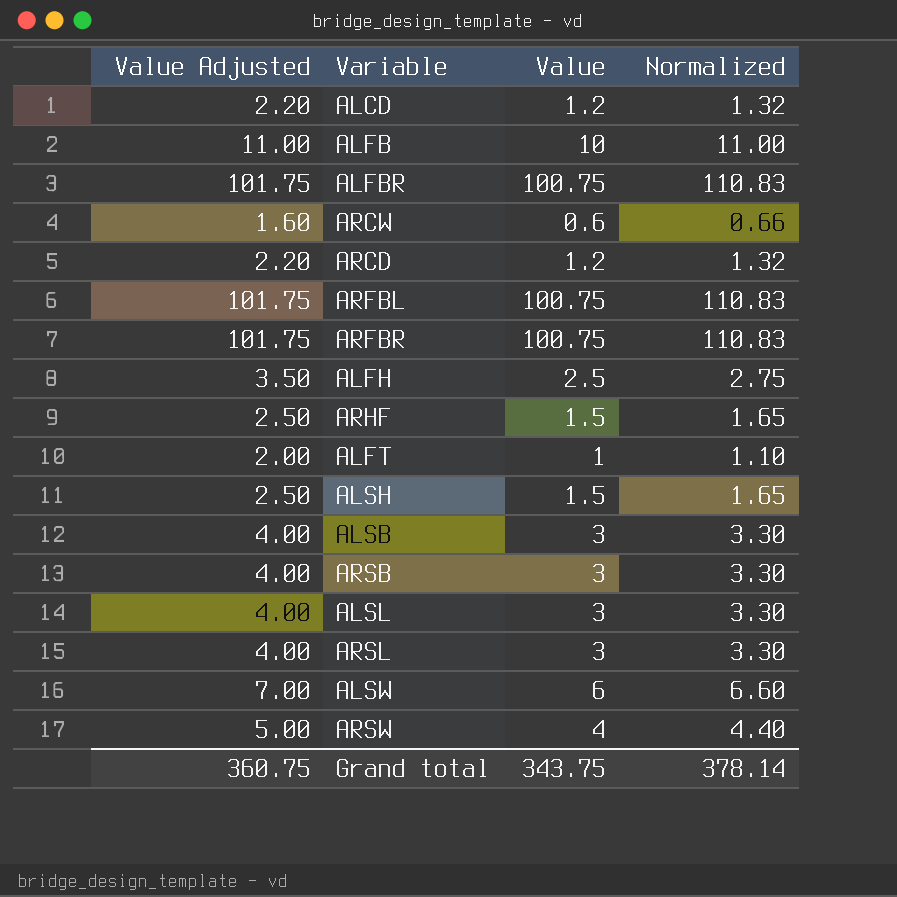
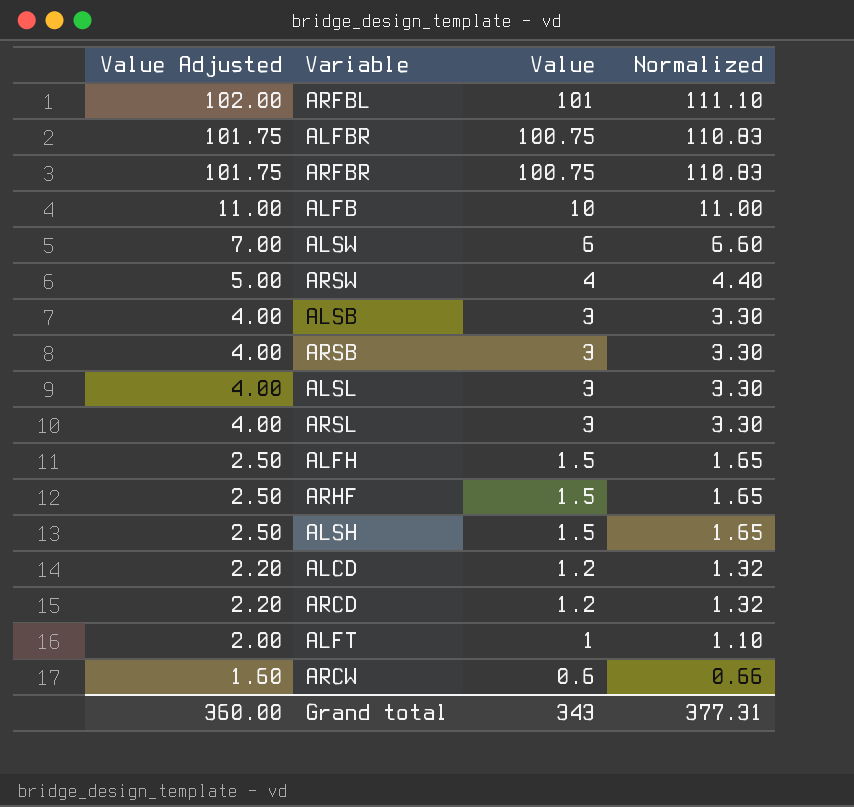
row order: none -> Value Adjusted descending
ARFBL | Value Adjusted: 101.75 -> 102.00
ARFBL | Value: 100.75 -> 101
ARFBL | Normalized: 110.83 -> 111.10
ALFH | Value Adjusted: 3.50 -> 2.50
ALFH | Value: 2.5 -> 1.5
ALFH | Normalized: 2.75 -> 1.65
Grand total | Value Adjusted: 360.75 -> 360.00
Grand total | Value: 343.75 -> 343
Grand total | Normalized: 378.14 -> 377.31

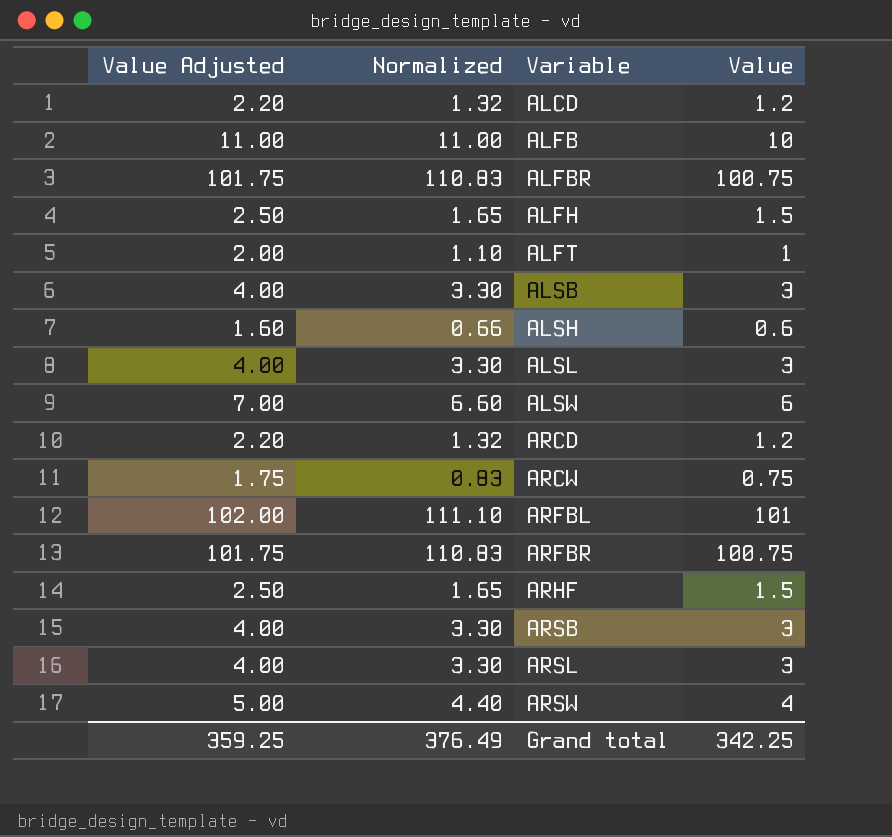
row order: Value Adjusted descending -> Variable ascending
column Normalized | position: 4 -> 2
ALSH | Value Adjusted: 2.50 -> 1.60
ALSH | Normalized: 1.65 -> 0.66
ALSH | Value: 1.5 -> 0.6
ARCW | Value Adjusted: 1.60 -> 1.75
ARCW | Normalized: 0.66 -> 0.83
ARCW | Value: 0.6 -> 0.75
Grand total | Value Adjusted: 360.00 -> 359.25
Grand total | Normalized: 377.31 -> 376.49
Grand total | Value: 343 -> 342.25

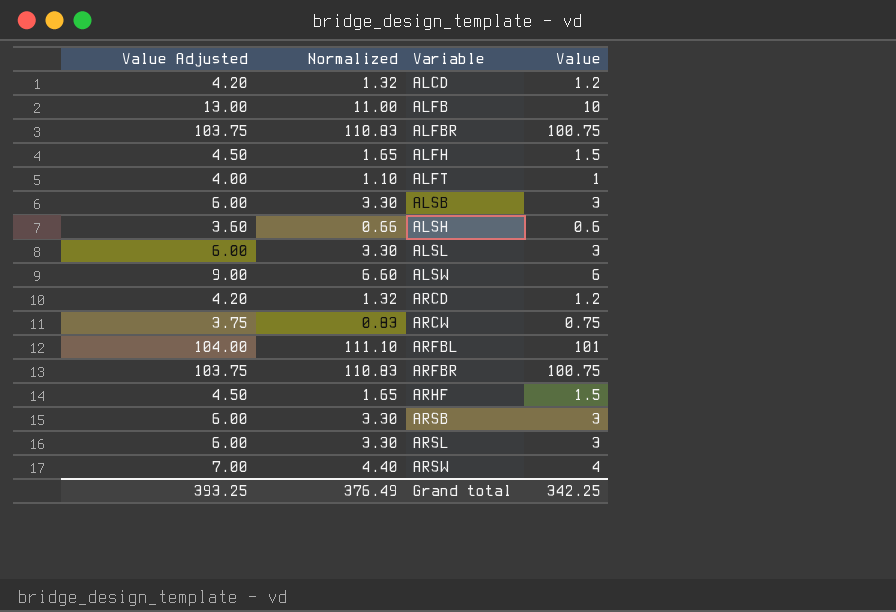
column Value Adjusted | formula: [Value] + 1 -> [Value] + 3
Grand total | Value Adjusted: 359.25 -> 393.25

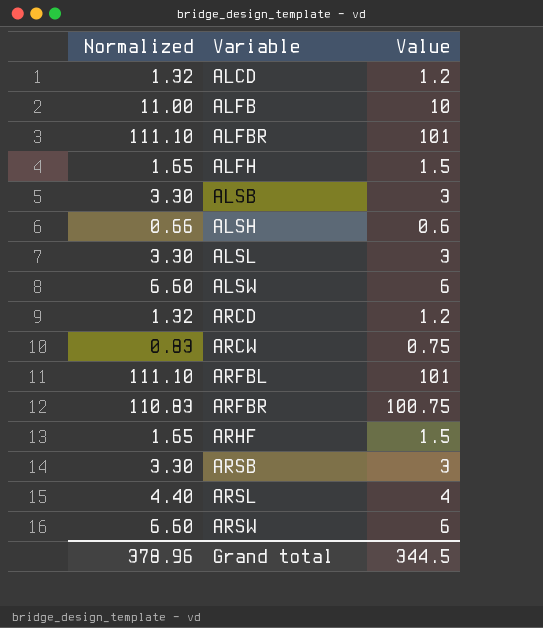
column Value Adjusted | formula: [Value] + 3 -> none
row ALFT: 4.00 | 1.10 | 1 -> none
ALFBR | Normalized: 110.83 -> 111.10
ALFBR | Value: 100.75 -> 101
ARSL | Normalized: 3.30 -> 4.40
ARSL | Value: 3 -> 4
ARSW | Normalized: 4.40 -> 6.60
ARSW | Value: 4 -> 6
Grand total | Normalized: 376.49 -> 378.96
Grand total | Value: 342.25 -> 344.5

